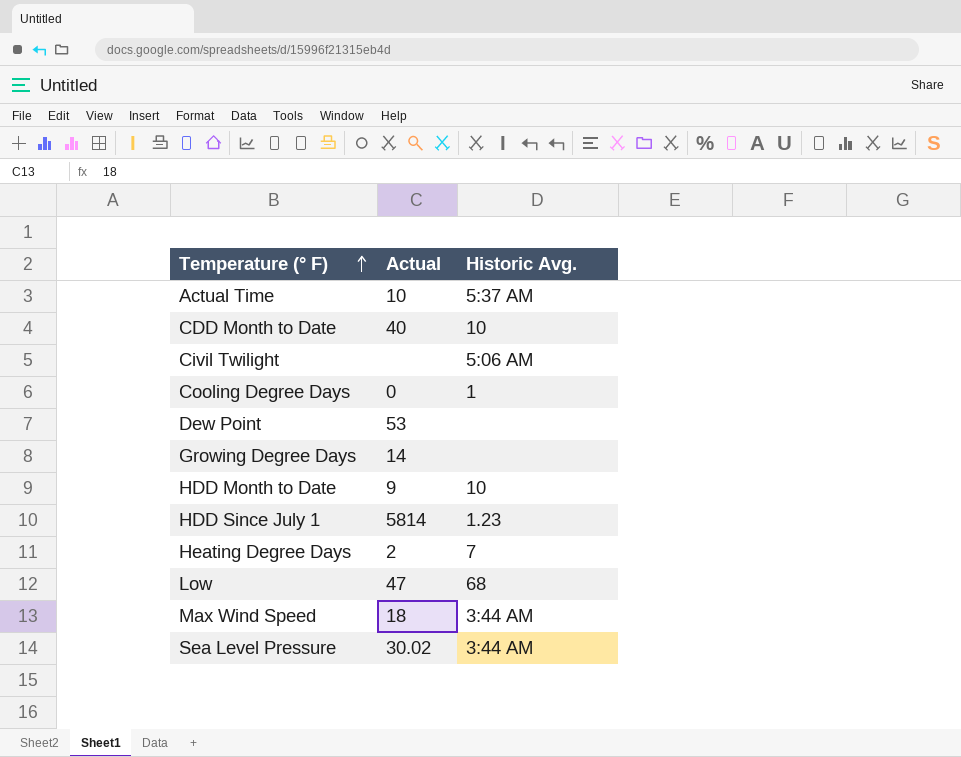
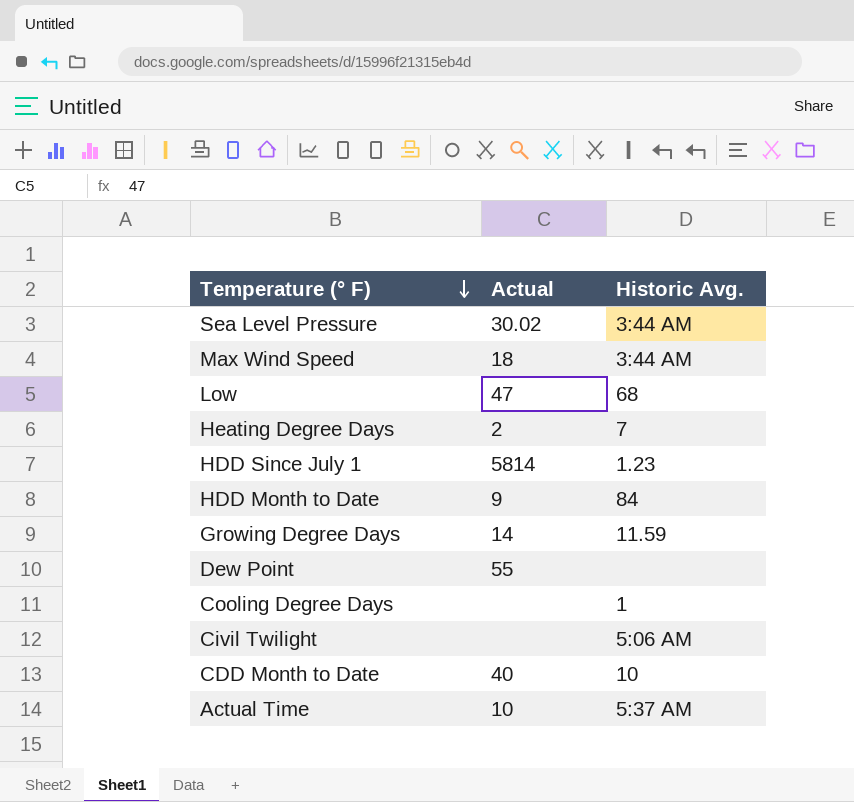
row order: Temperature (° F) ascending -> Temperature (° F) descending
HDD Month to Date | Historic Avg.: 10 -> 84
Growing Degree Days | Historic Avg.: none -> 11.59
Dew Point | Actual: 53 -> 55
Cooling Degree Days | Actual: 0 -> none

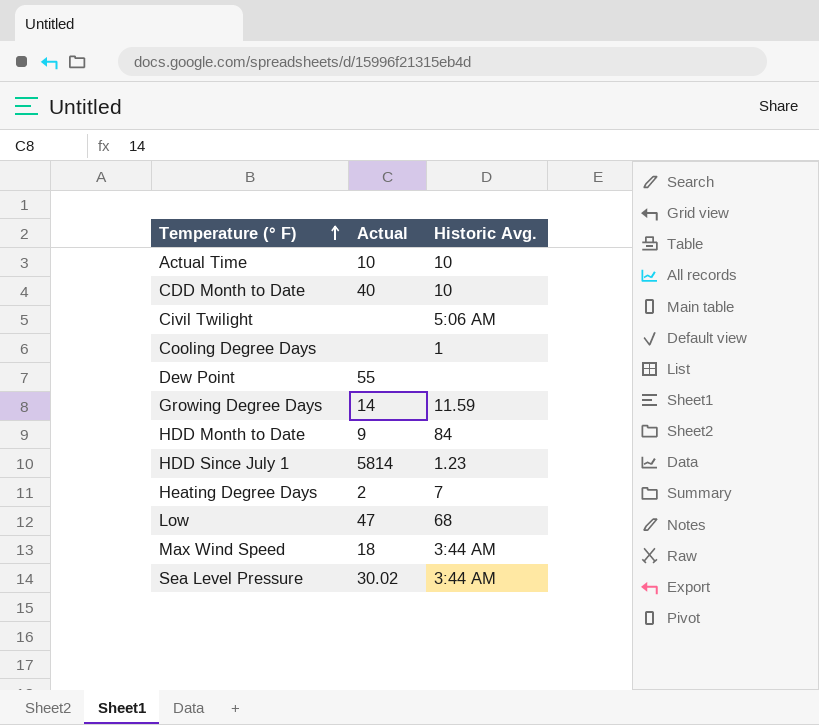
row order: Temperature (° F) descending -> Temperature (° F) ascending
Actual Time | Historic Avg.: 5:37 AM -> 10

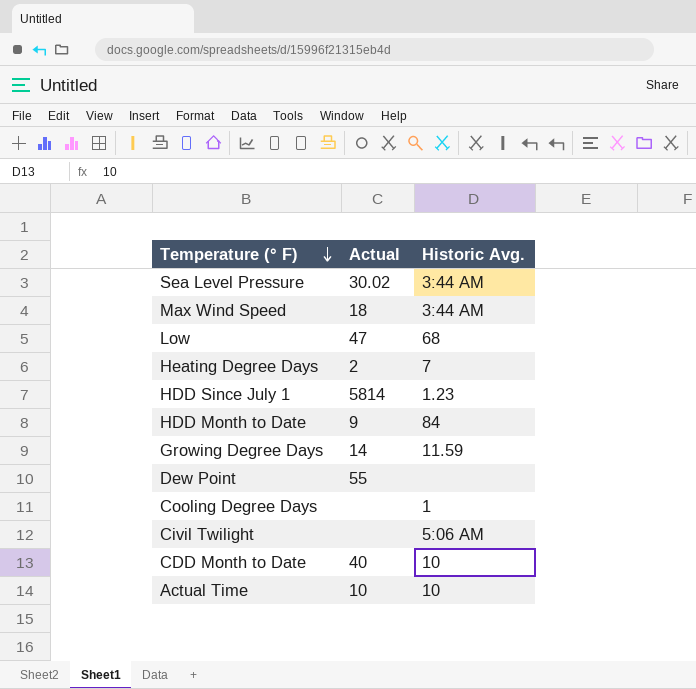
row order: Temperature (° F) ascending -> Temperature (° F) descending

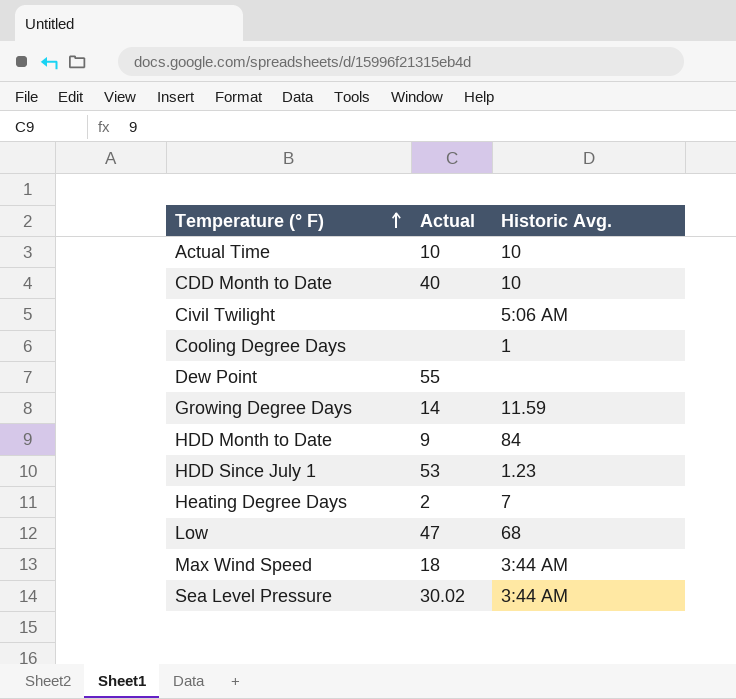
row order: Temperature (° F) descending -> Temperature (° F) ascending
HDD Since July 1 | Actual: 5814 -> 53

